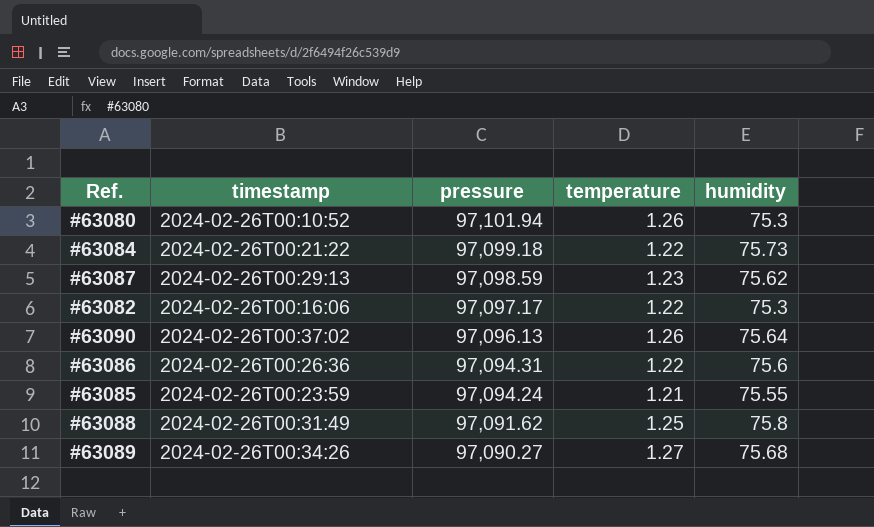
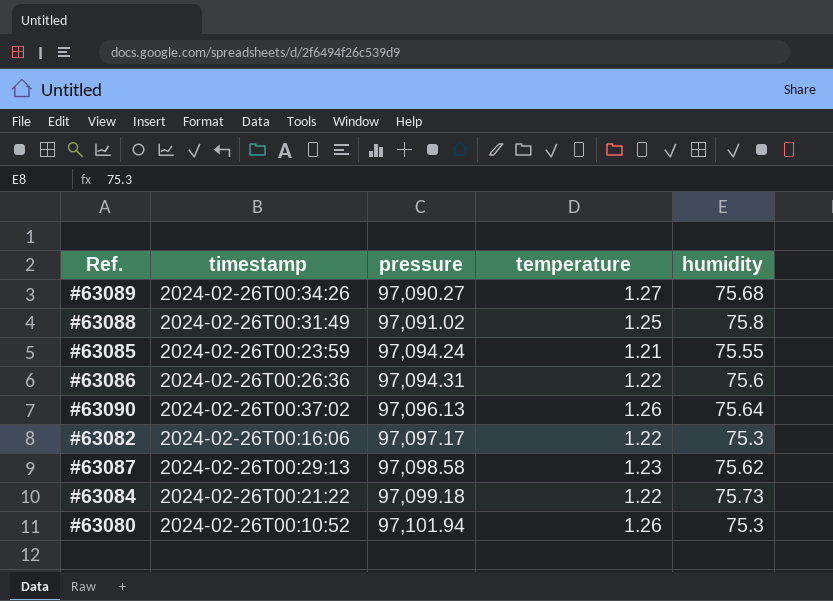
row order: pressure descending -> pressure ascending
#63088 | pressure: 97,091.62 -> 97,091.02
#63087 | pressure: 97,098.59 -> 97,098.58

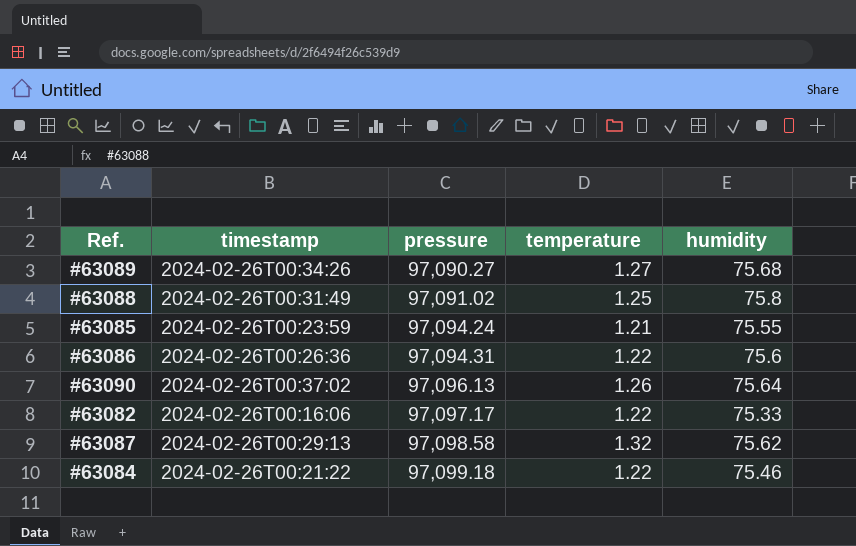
row #63080: 2024-02-26T00:10:52 | 97,101.94 | 1.26 | 75.3 -> none
#63082 | humidity: 75.3 -> 75.33
#63087 | temperature: 1.23 -> 1.32
#63084 | humidity: 75.73 -> 75.46

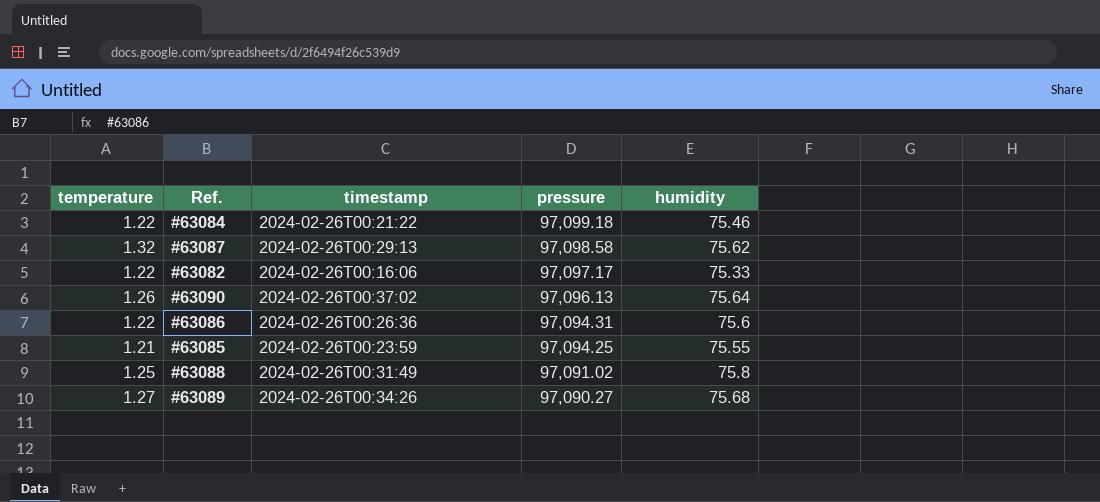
row order: pressure ascending -> pressure descending
column temperature | position: 4 -> 1
#63085 | pressure: 97,094.24 -> 97,094.25

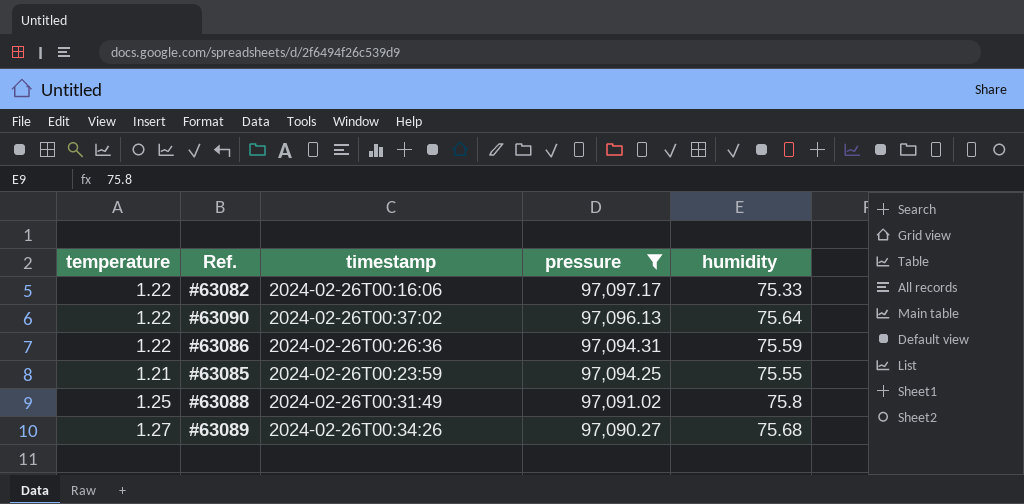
filter: none -> pressure <= 97,097.17
#63090 | temperature: 1.26 -> 1.22
#63086 | humidity: 75.6 -> 75.59

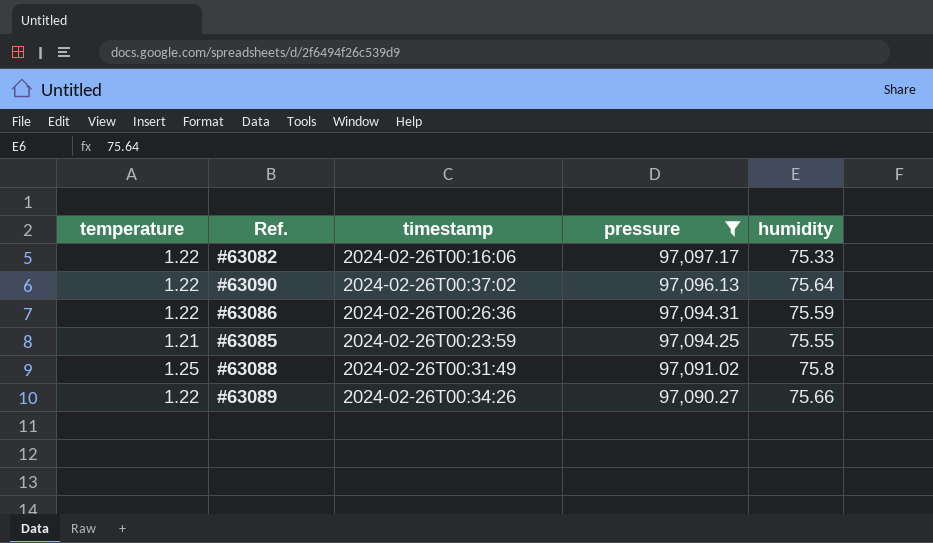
#63089 | temperature: 1.27 -> 1.22
#63089 | humidity: 75.68 -> 75.66

